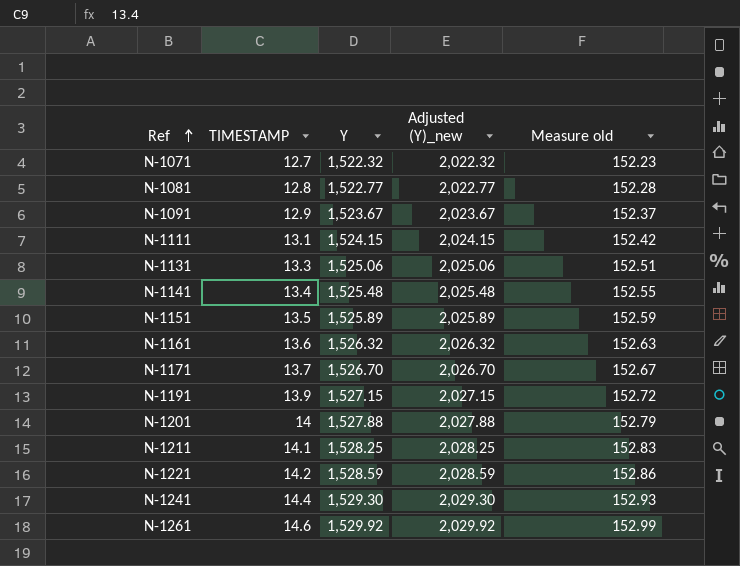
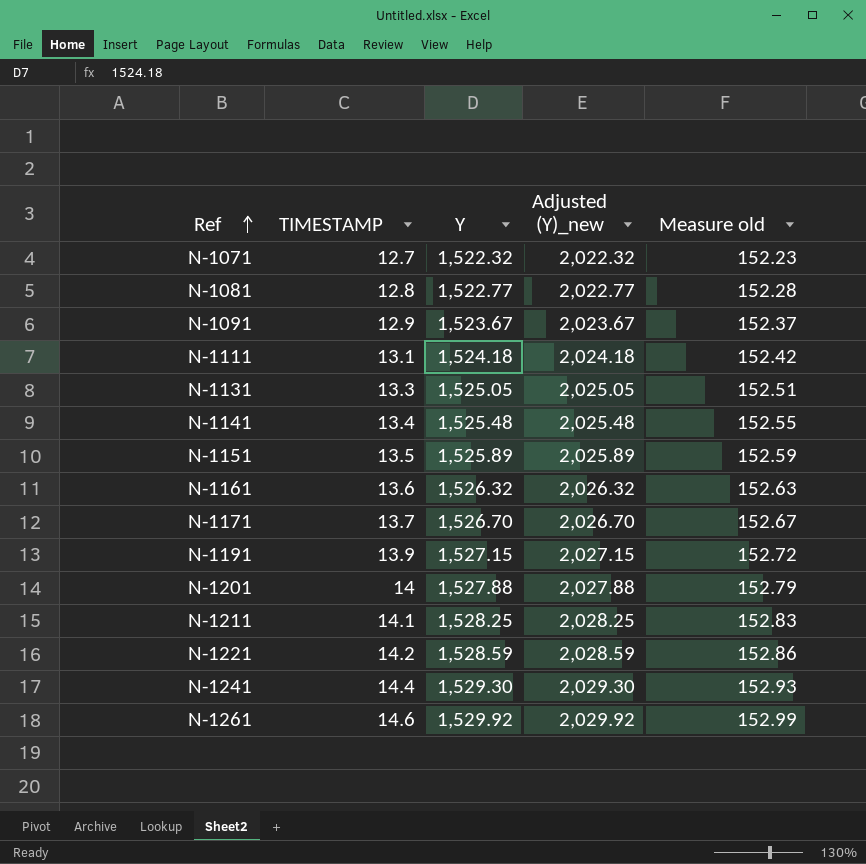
N-1111 | Y: 1,524.15 -> 1,524.18
N-1111 | Adjusted (Y)_new: 2,024.15 -> 2,024.18
N-1131 | Y: 1,525.06 -> 1,525.05
N-1131 | Adjusted (Y)_new: 2,025.06 -> 2,025.05

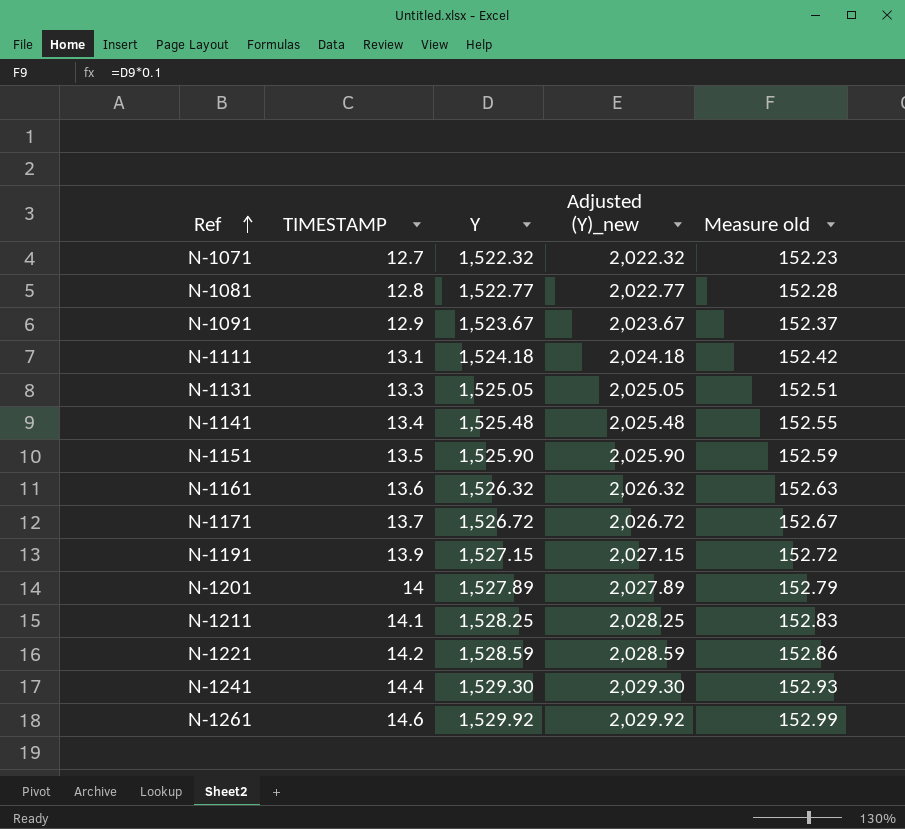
N-1151 | Y: 1,525.89 -> 1,525.90
N-1151 | Adjusted (Y)_new: 2,025.89 -> 2,025.90
N-1171 | Y: 1,526.70 -> 1,526.72
N-1171 | Adjusted (Y)_new: 2,026.70 -> 2,026.72
N-1201 | Y: 1,527.88 -> 1,527.89
N-1201 | Adjusted (Y)_new: 2,027.88 -> 2,027.89

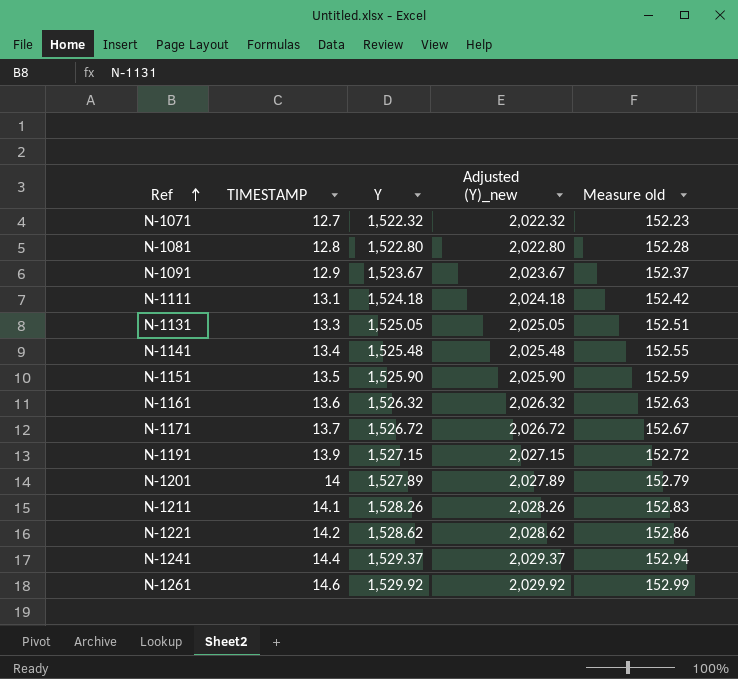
N-1081 | Y: 1,522.77 -> 1,522.80
N-1081 | Adjusted (Y)_new: 2,022.77 -> 2,022.80
N-1211 | Y: 1,528.25 -> 1,528.26
N-1211 | Adjusted (Y)_new: 2,028.25 -> 2,028.26
N-1221 | Y: 1,528.59 -> 1,528.62
N-1221 | Adjusted (Y)_new: 2,028.59 -> 2,028.62
N-1241 | Y: 1,529.30 -> 1,529.37
N-1241 | Adjusted (Y)_new: 2,029.30 -> 2,029.37
N-1241 | Measure old: 152.93 -> 152.94

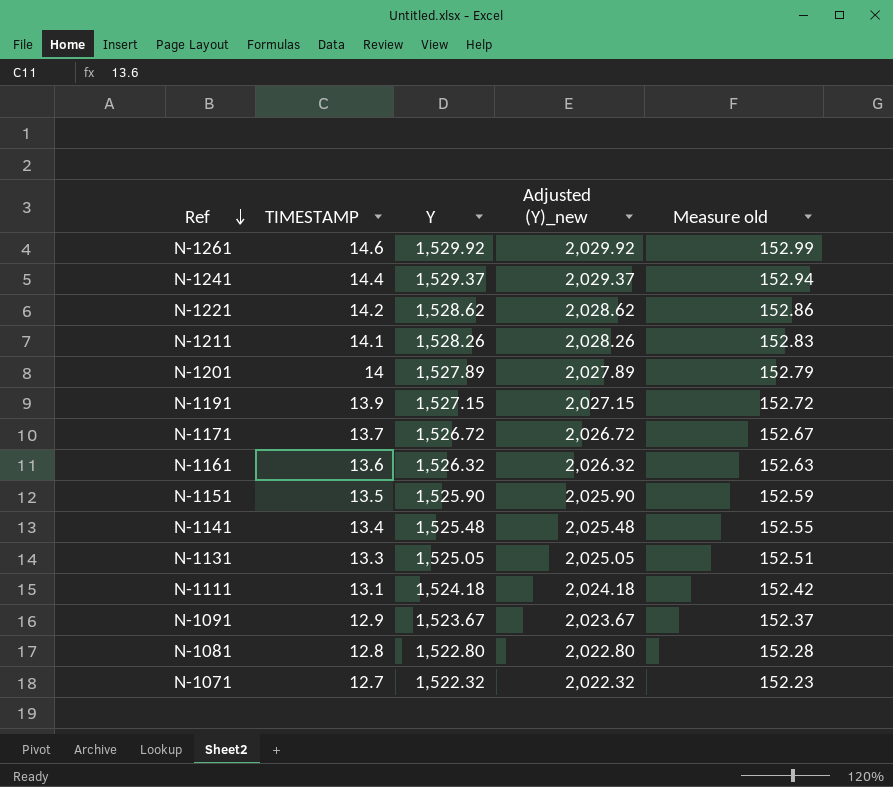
row order: Ref ascending -> Ref descending

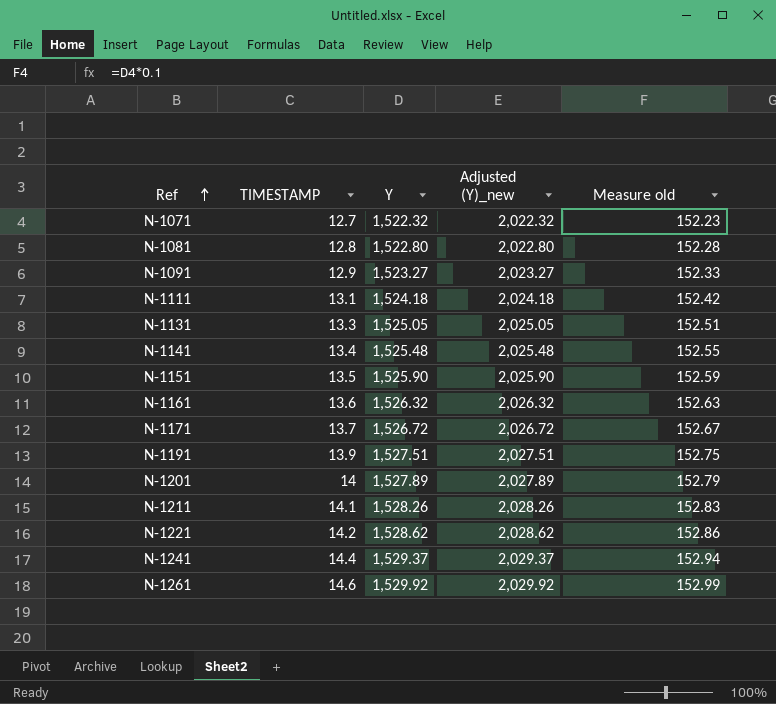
row order: Ref descending -> Ref ascending
N-1091 | Y: 1,523.67 -> 1,523.27
N-1091 | Adjusted (Y)_new: 2,023.67 -> 2,023.27
N-1091 | Measure old: 152.37 -> 152.33
N-1191 | Y: 1,527.15 -> 1,527.51
N-1191 | Adjusted (Y)_new: 2,027.15 -> 2,027.51
N-1191 | Measure old: 152.72 -> 152.75

